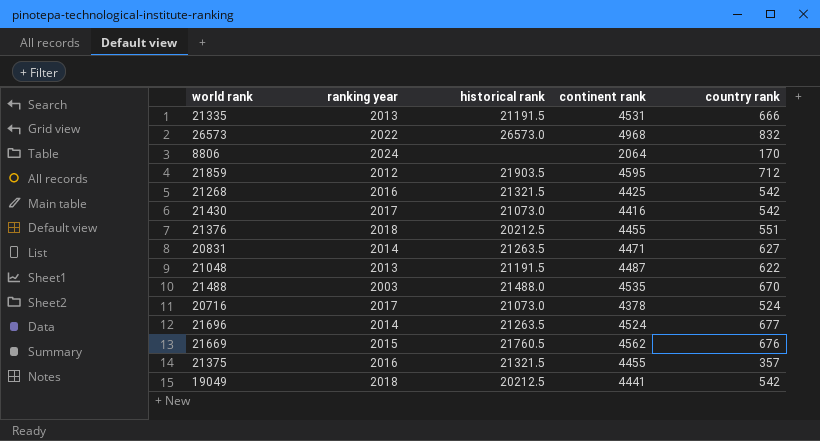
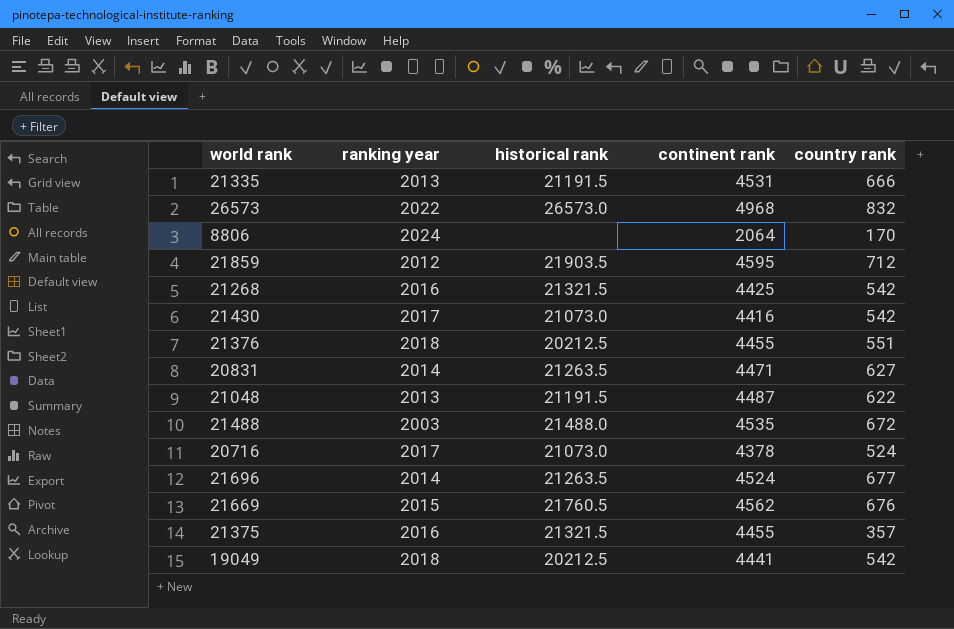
21488 | country rank: 670 -> 672

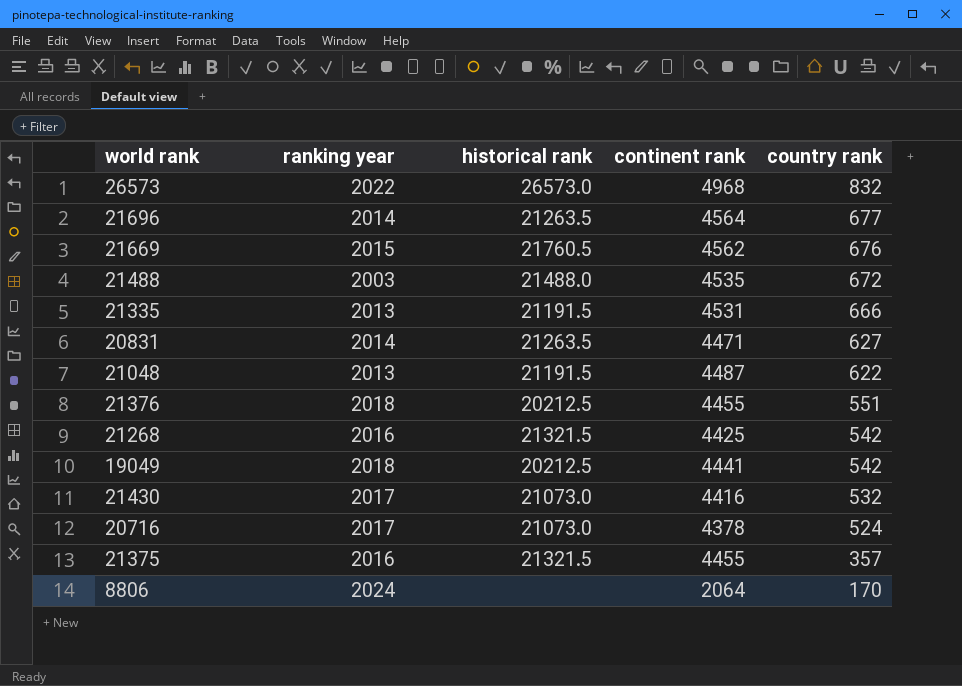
row order: none -> country rank descending
row 21859: 2012 | 21903.5 | 4595 | 712 -> none
21696 | continent rank: 4524 -> 4564
21430 | country rank: 542 -> 532

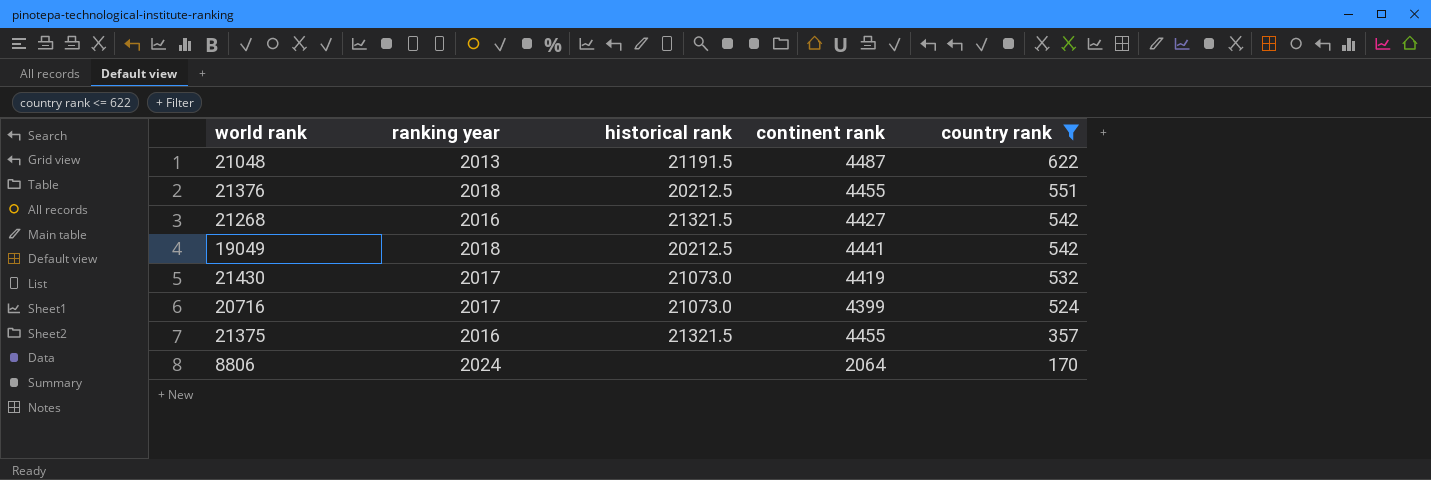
filter: none -> country rank <= 622
21268 | continent rank: 4425 -> 4427
21430 | continent rank: 4416 -> 4419
20716 | continent rank: 4378 -> 4399

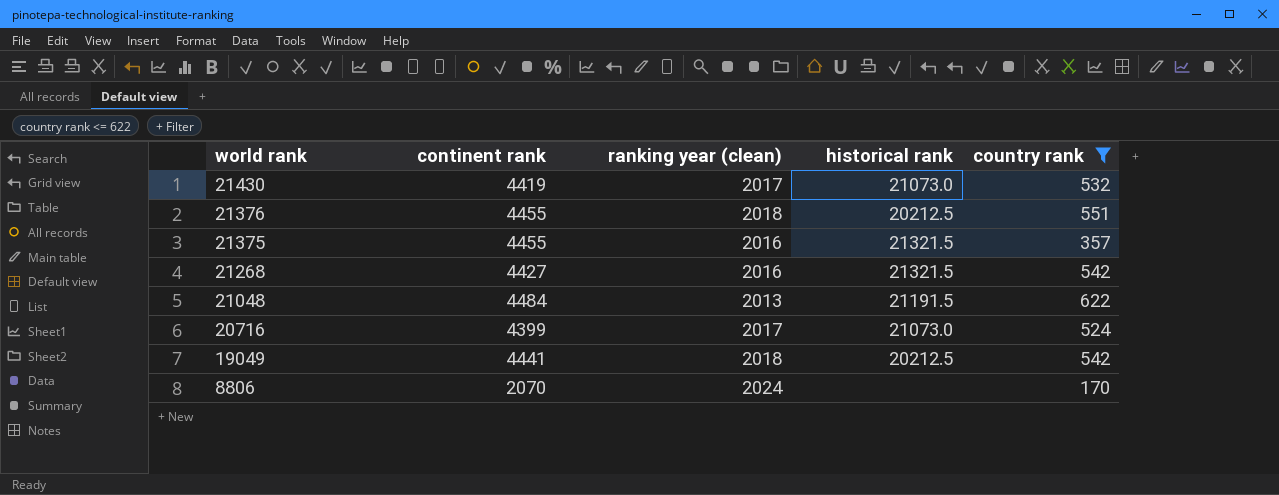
row order: country rank descending -> world rank descending
column continent rank | position: 4 -> 2
column name: ranking year -> ranking year (clean)
21048 | continent rank: 4487 -> 4484
8806 | continent rank: 2064 -> 2070

